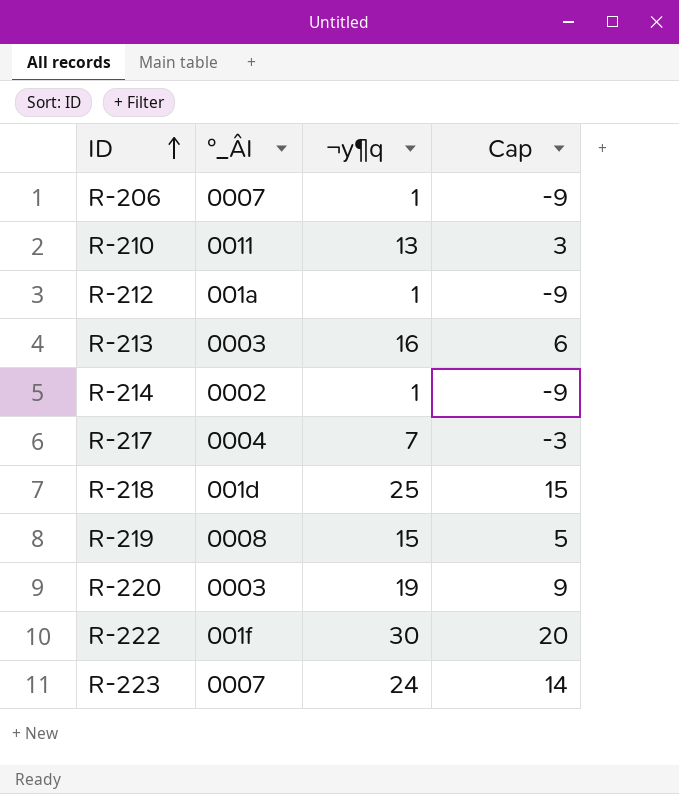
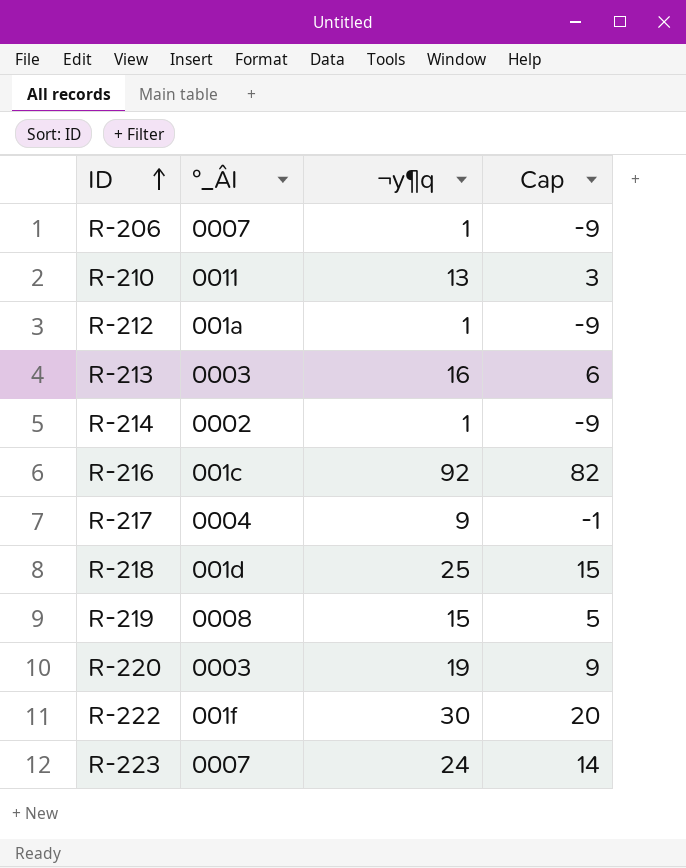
row R-216: none -> 001c | 92 | 82
R-217 | ¬y¶q: 7 -> 9
R-217 | Cap: -3 -> -1

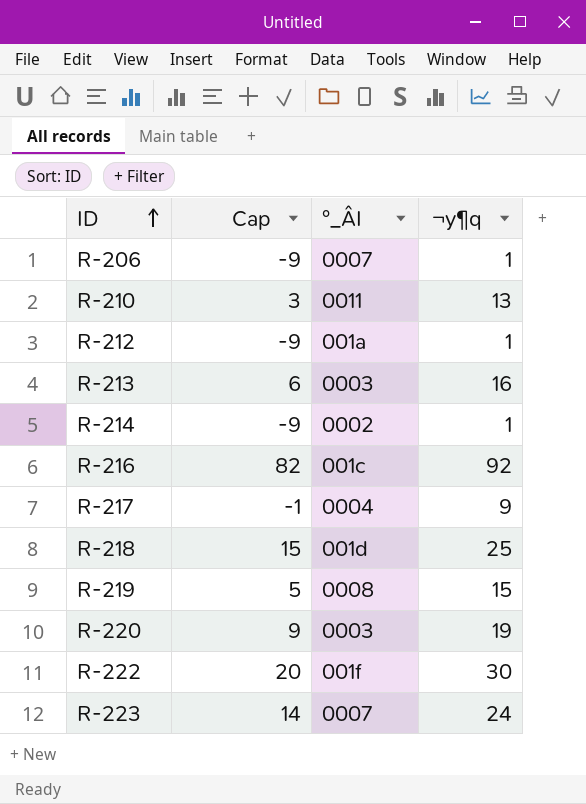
column Cap | position: 4 -> 2

